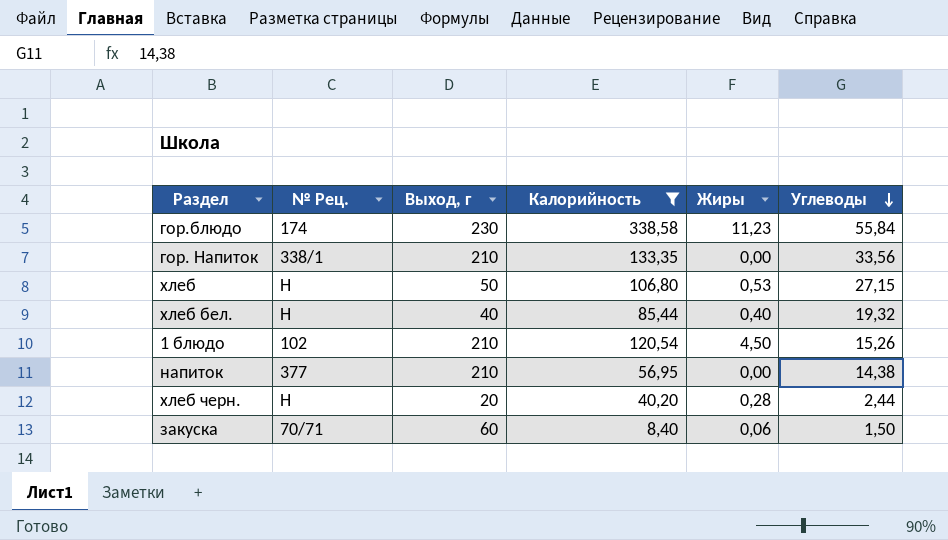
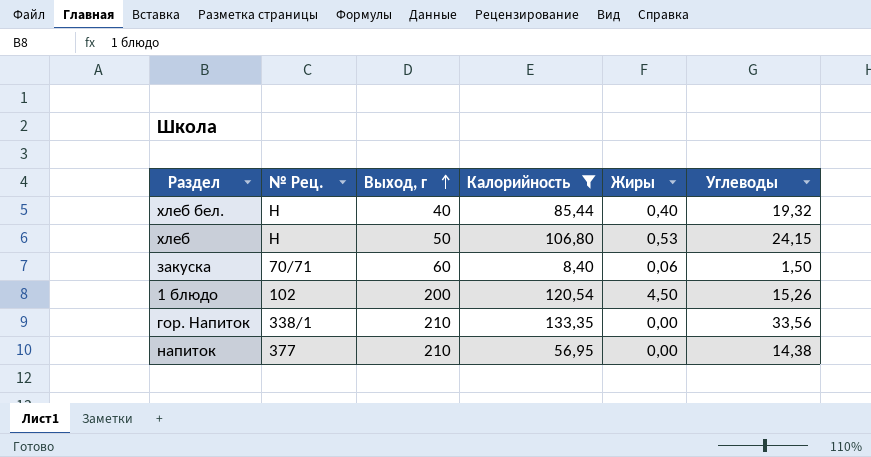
row order: Углеводы descending -> Выход, г ascending
row гор.блюдо: 174 | 230 | 338,58 | 11,23 | 55,84 -> none
row хлеб черн.: Н | 20 | 40,20 | 0,28 | 2,44 -> none
хлеб | Углеводы: 27,15 -> 24,15
1 блюдо | Выход, г: 210 -> 200

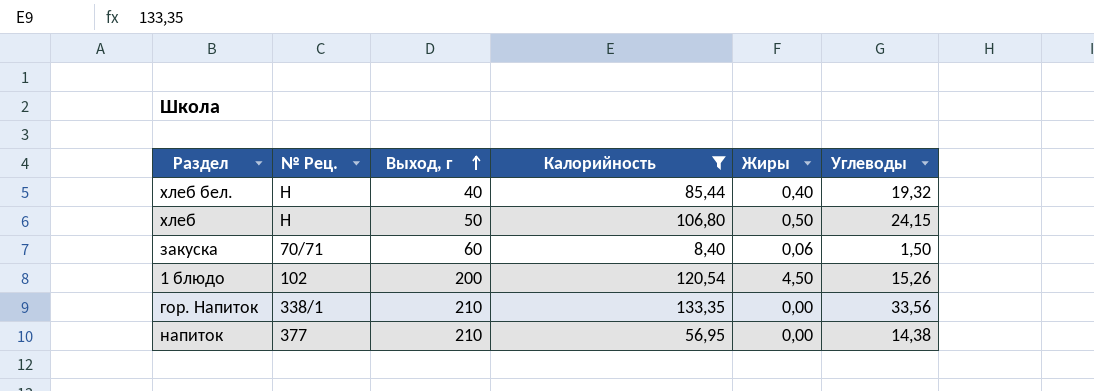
хлеб | Жиры: 0,53 -> 0,50

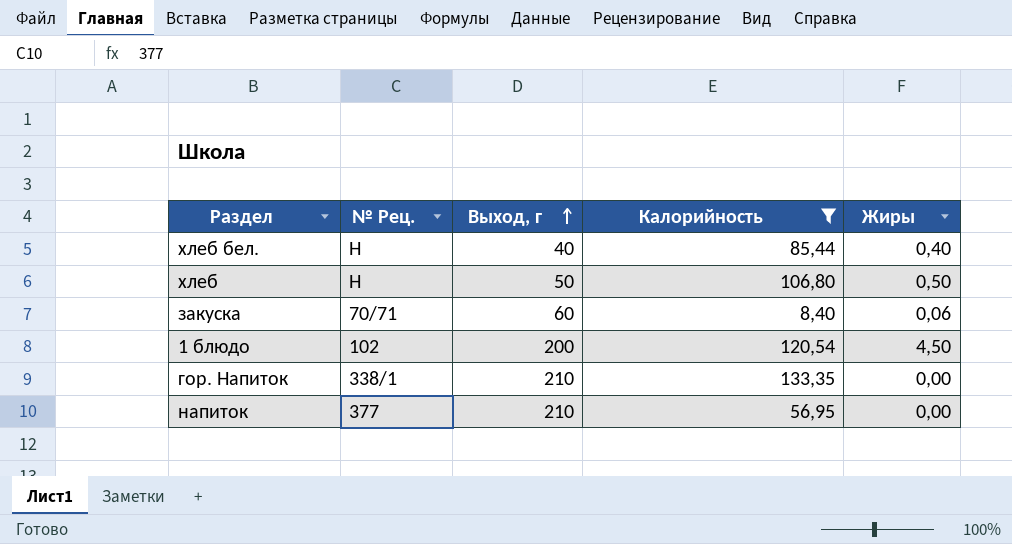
column Углеводы | position: 6 -> none

